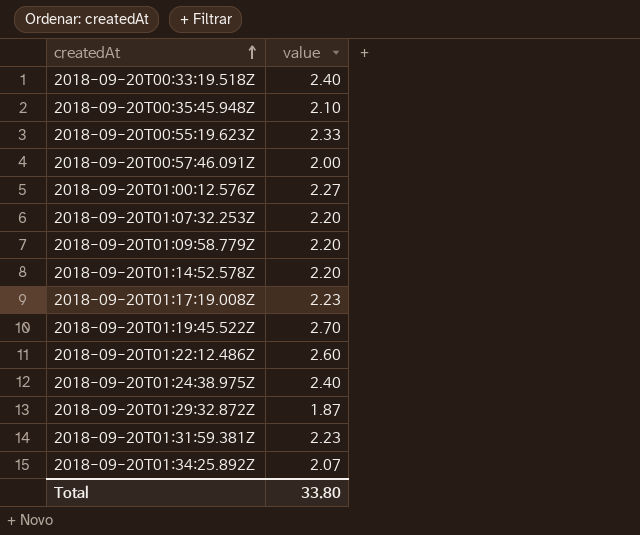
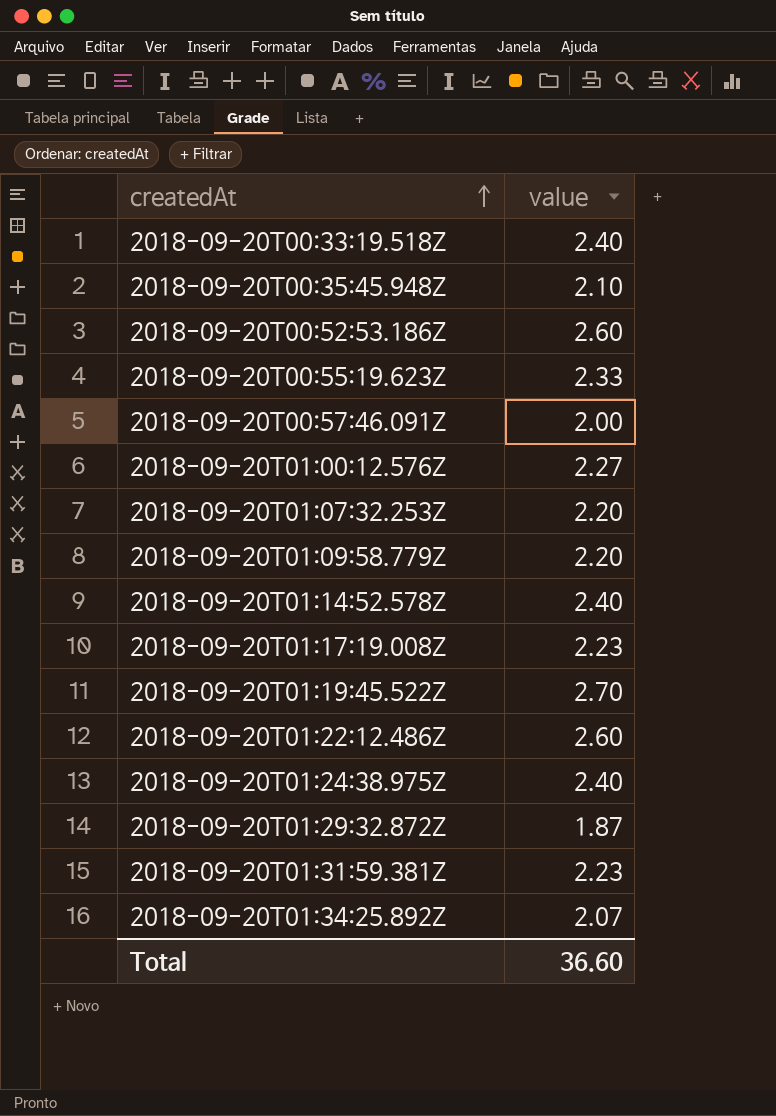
row 2018-09-20T00:52:53.186Z: none -> 2.60
2018-09-20T01:14:52.578Z | value: 2.20 -> 2.40
Total | value: 33.80 -> 36.60

